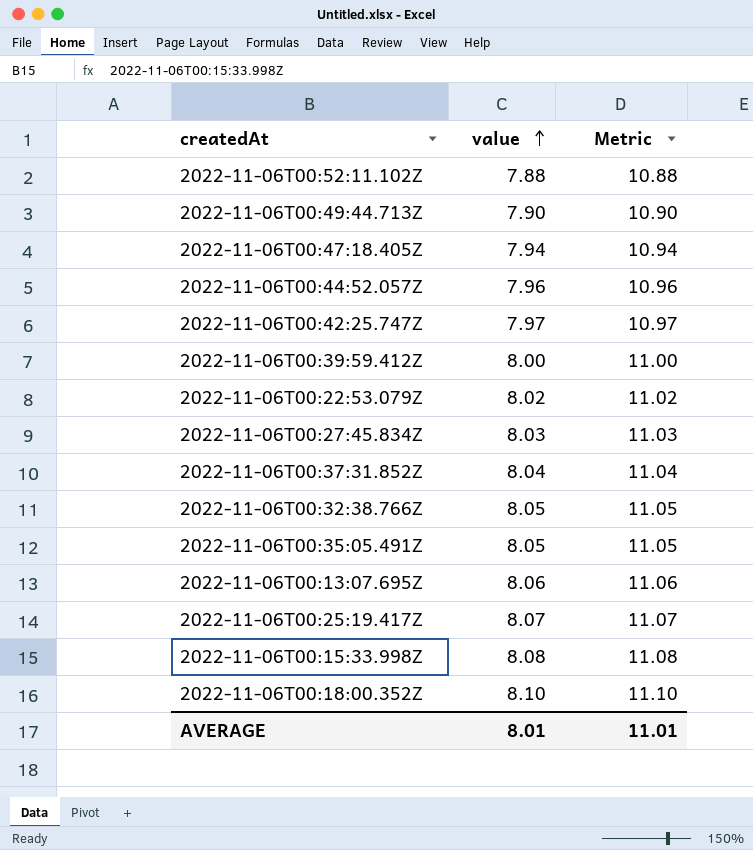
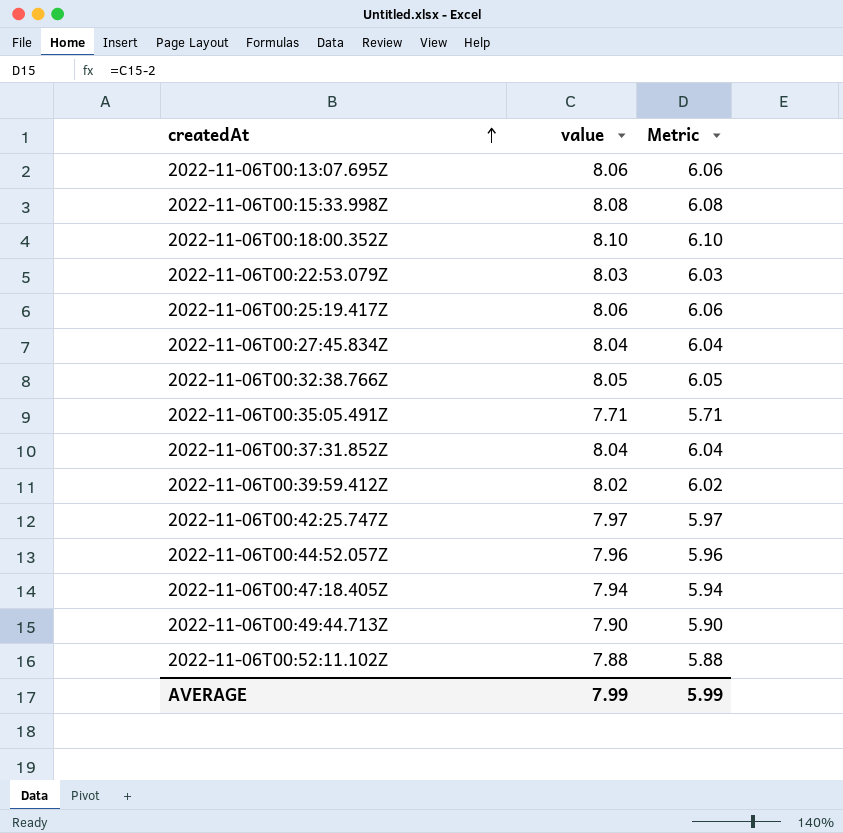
row order: value ascending -> createdAt ascending
column Metric | formula: [value] + 3 -> [value] - 2
2022-11-06T00:22:53.079Z | value: 8.02 -> 8.03
2022-11-06T00:25:19.417Z | value: 8.07 -> 8.06
2022-11-06T00:27:45.834Z | value: 8.03 -> 8.04
2022-11-06T00:35:05.491Z | value: 8.05 -> 7.71
2022-11-06T00:39:59.412Z | value: 8.00 -> 8.02
AVERAGE | value: 8.01 -> 7.99
AVERAGE | Metric: 11.01 -> 5.99

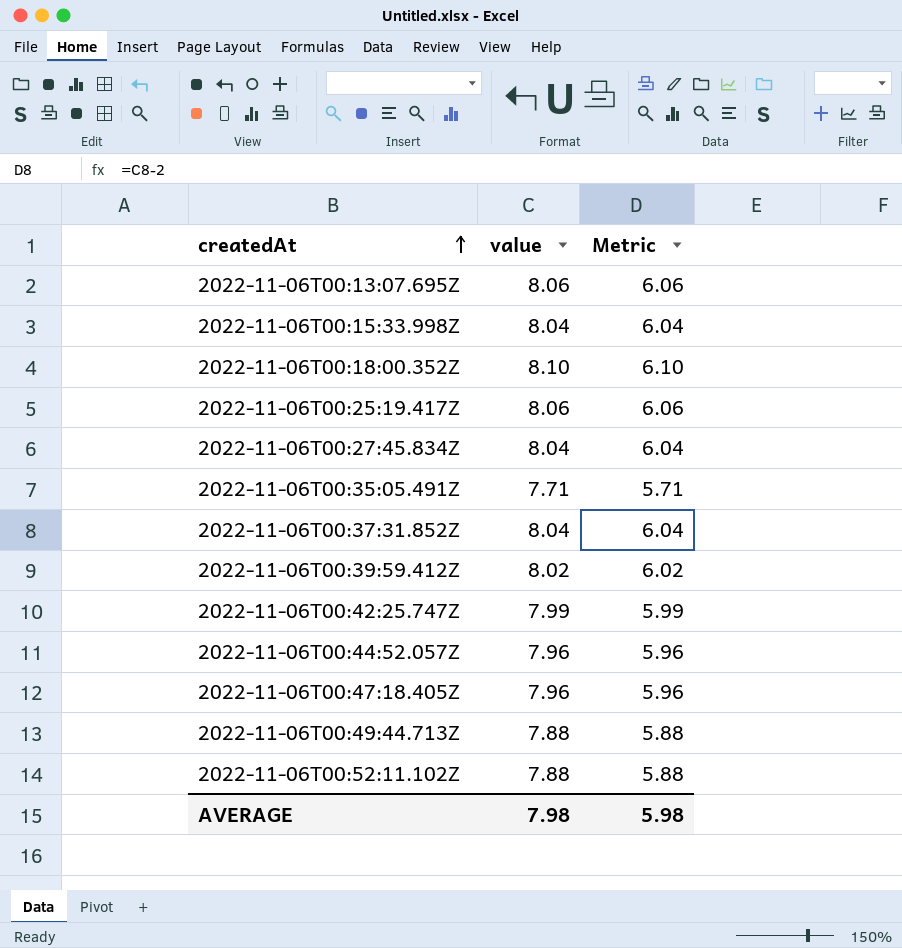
row 2022-11-06T00:22:53.079Z: 8.03 | 6.03 -> none
row 2022-11-06T00:32:38.766Z: 8.05 | 6.05 -> none
2022-11-06T00:15:33.998Z | value: 8.08 -> 8.04
2022-11-06T00:15:33.998Z | Metric: 6.08 -> 6.04
2022-11-06T00:42:25.747Z | value: 7.97 -> 7.99
2022-11-06T00:42:25.747Z | Metric: 5.97 -> 5.99
2022-11-06T00:47:18.405Z | value: 7.94 -> 7.96
2022-11-06T00:47:18.405Z | Metric: 5.94 -> 5.96
2022-11-06T00:49:44.713Z | value: 7.90 -> 7.88
2022-11-06T00:49:44.713Z | Metric: 5.90 -> 5.88
AVERAGE | value: 7.99 -> 7.98
AVERAGE | Metric: 5.99 -> 5.98

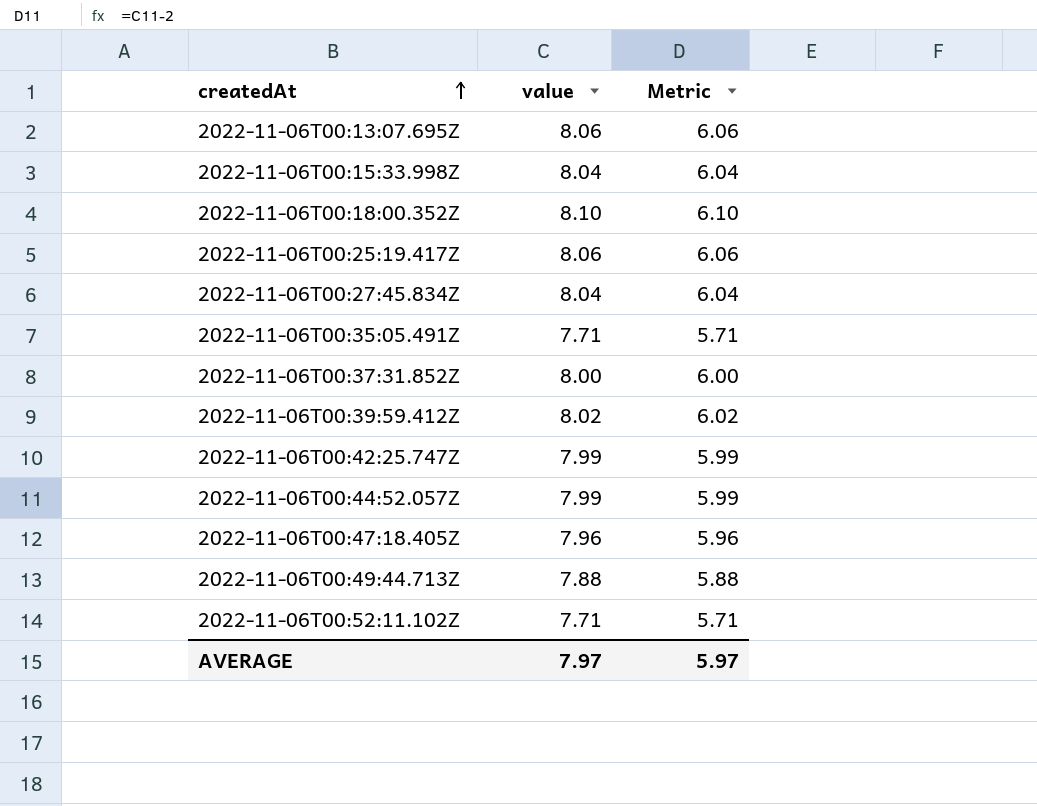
2022-11-06T00:37:31.852Z | value: 8.04 -> 8.00
2022-11-06T00:37:31.852Z | Metric: 6.04 -> 6.00
2022-11-06T00:44:52.057Z | value: 7.96 -> 7.99
2022-11-06T00:44:52.057Z | Metric: 5.96 -> 5.99
2022-11-06T00:52:11.102Z | value: 7.88 -> 7.71
2022-11-06T00:52:11.102Z | Metric: 5.88 -> 5.71
AVERAGE | value: 7.98 -> 7.97
AVERAGE | Metric: 5.98 -> 5.97

